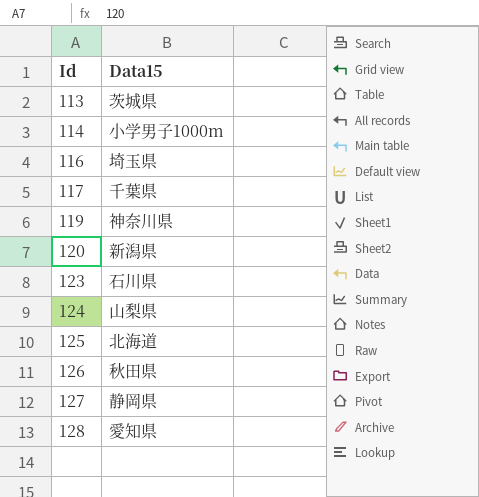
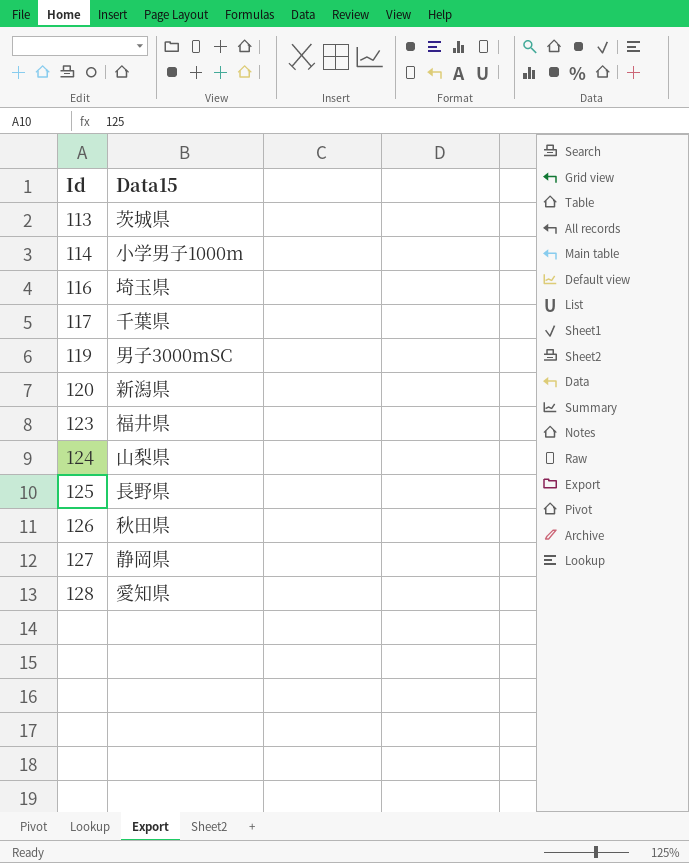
119 | Data15: 神奈川県 -> 男子3000mSC
123 | Data15: 石川県 -> 福井県
125 | Data15: 北海道 -> 長野県

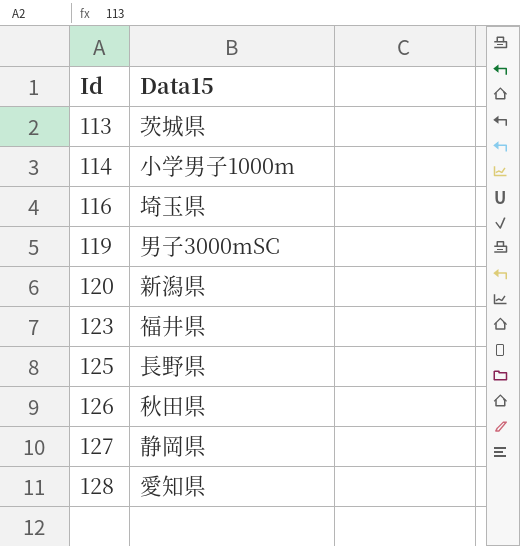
row 117: 千葉県 -> none
row 124: 山梨県 -> none

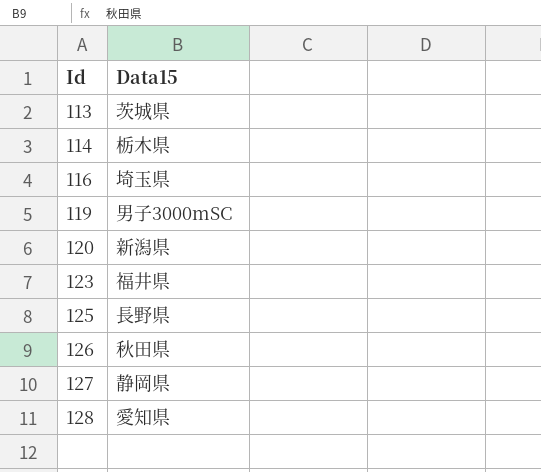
114 | Data15: 小学男子1000m -> 栃木県

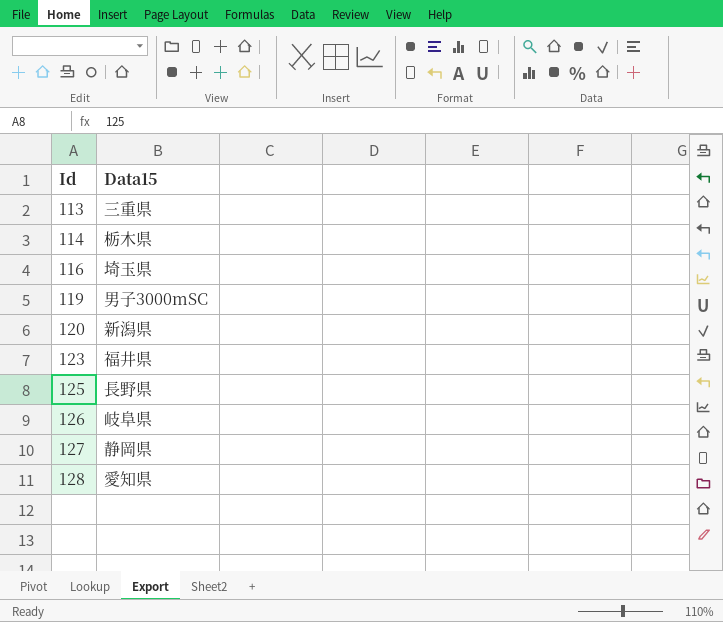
113 | Data15: 茨城県 -> 三重県
126 | Data15: 秋田県 -> 岐阜県

